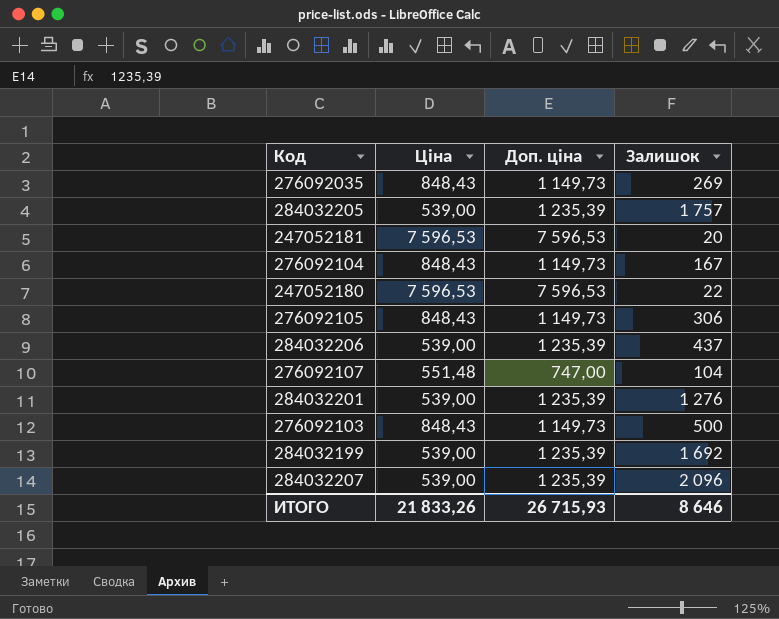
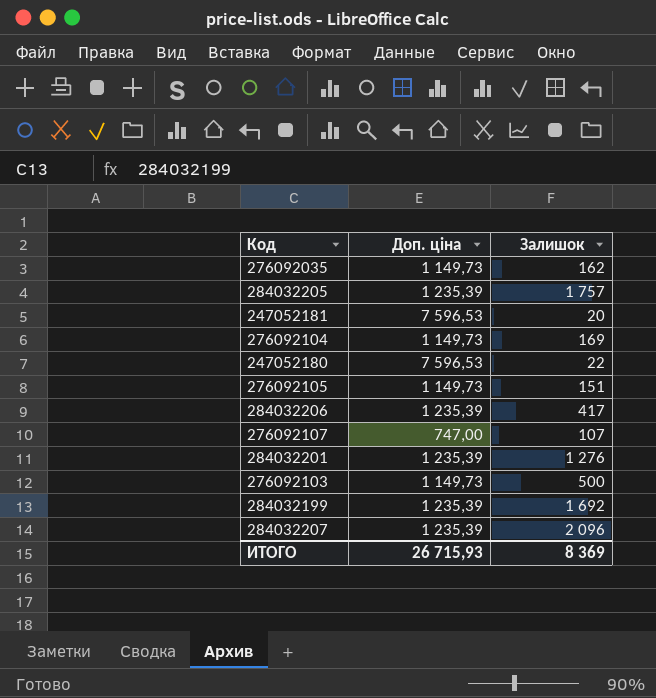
column Ціна | position: 2 -> none
276092035 | Залишок: 269 -> 162
276092104 | Залишок: 167 -> 169
276092105 | Залишок: 306 -> 151
284032206 | Залишок: 437 -> 417
276092107 | Залишок: 104 -> 107
ИТОГО | Залишок: 8 646 -> 8 369

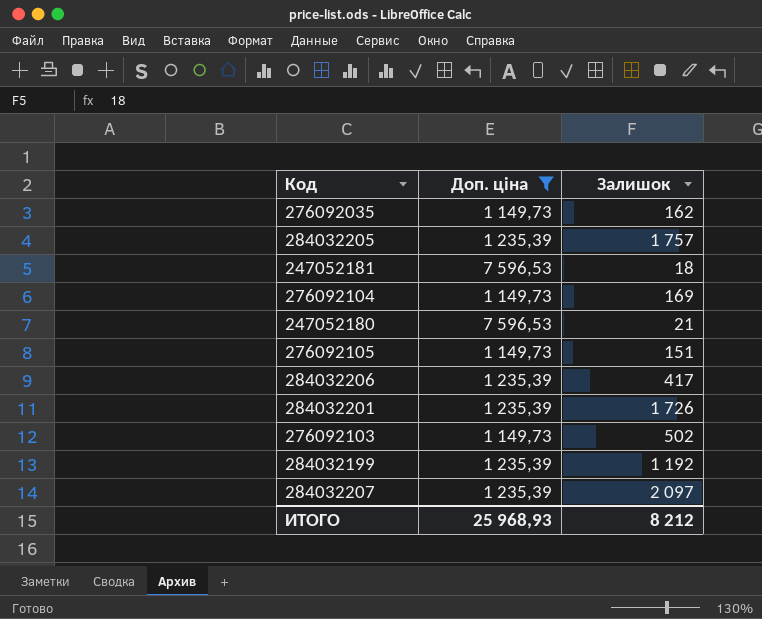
filter: none -> Доп. ціна != 747,00
247052181 | Залишок: 20 -> 18
247052180 | Залишок: 22 -> 21
284032201 | Залишок: 1 276 -> 1 726
276092103 | Залишок: 500 -> 502
284032199 | Залишок: 1 692 -> 1 192
284032207 | Залишок: 2 096 -> 2 097
ИТОГО | Доп. ціна: 26 715,93 -> 25 968,93
ИТОГО | Залишок: 8 369 -> 8 212

